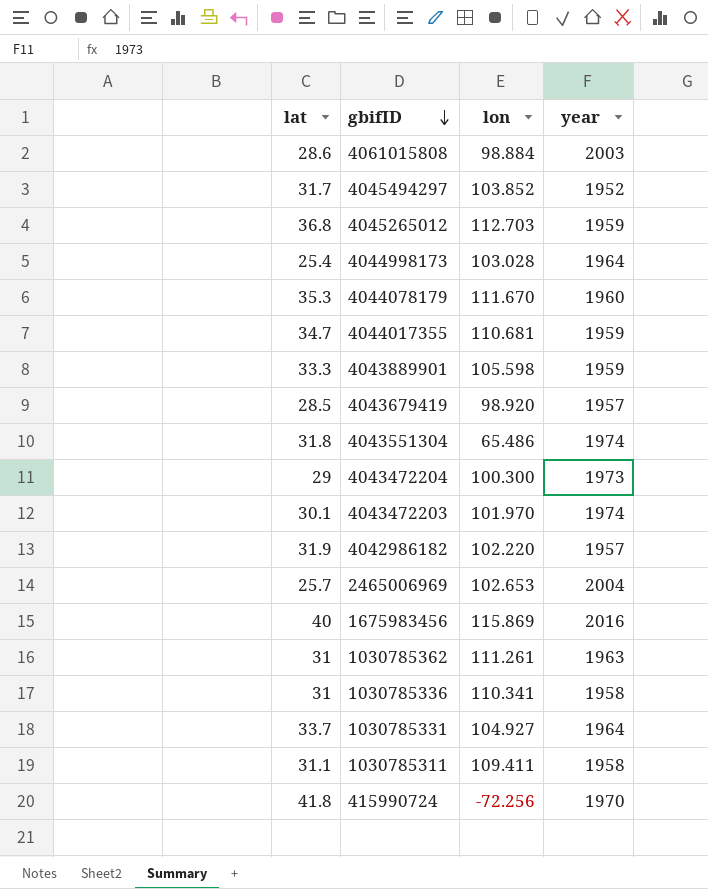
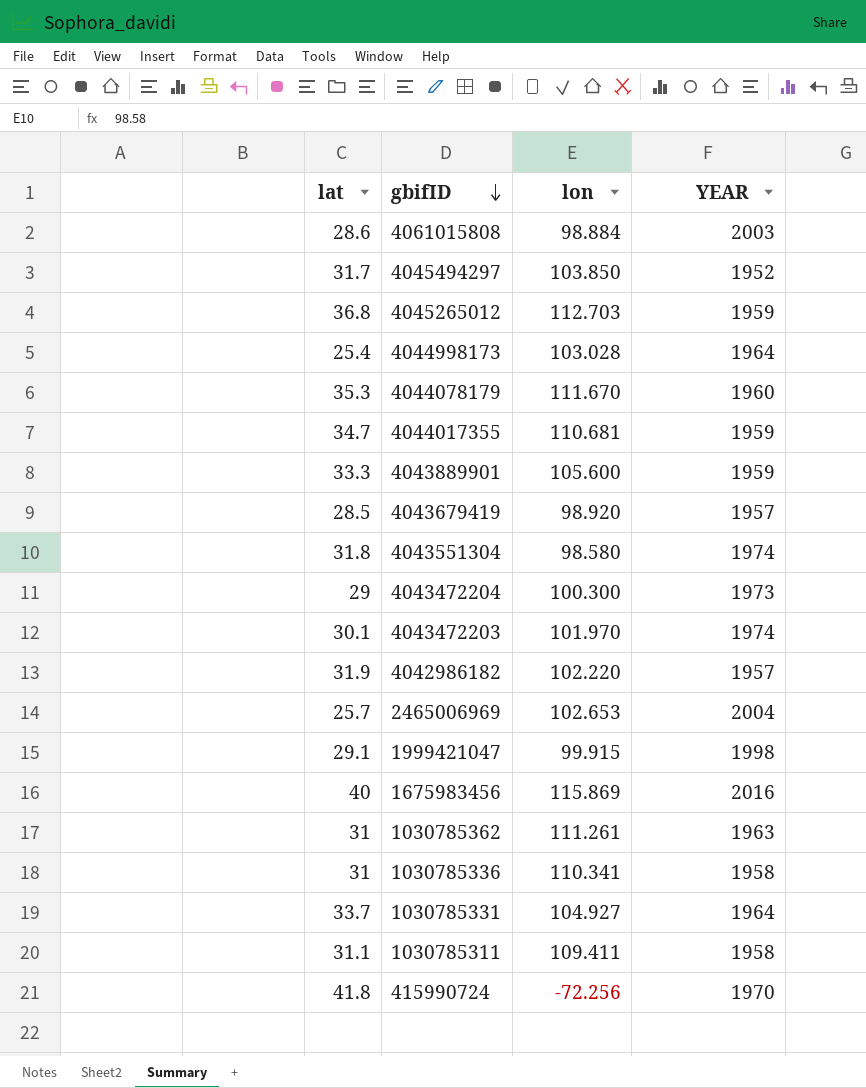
column name: year -> YEAR
4045494297 | lon: 103.852 -> 103.850
4043889901 | lon: 105.598 -> 105.600
4043551304 | lon: 65.486 -> 98.580
row 1999421047: none -> 29.1 | 99.915 | 1998

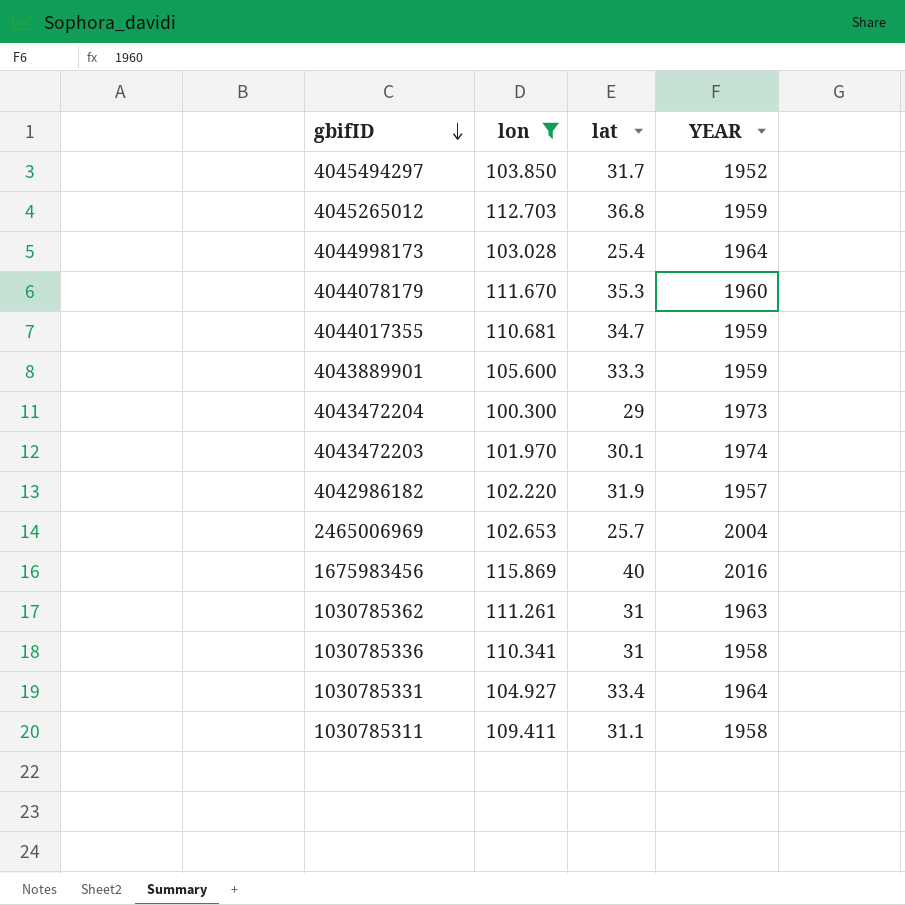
filter: none -> lon >= 100.300
column lat | position: 1 -> 3
1030785331 | lat: 33.7 -> 33.4

